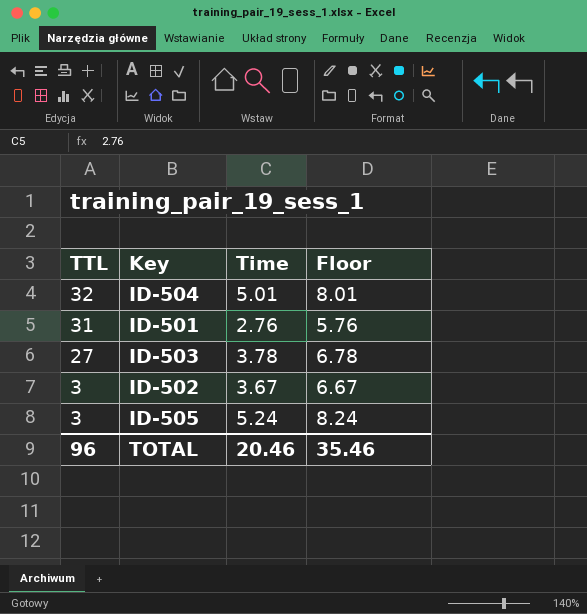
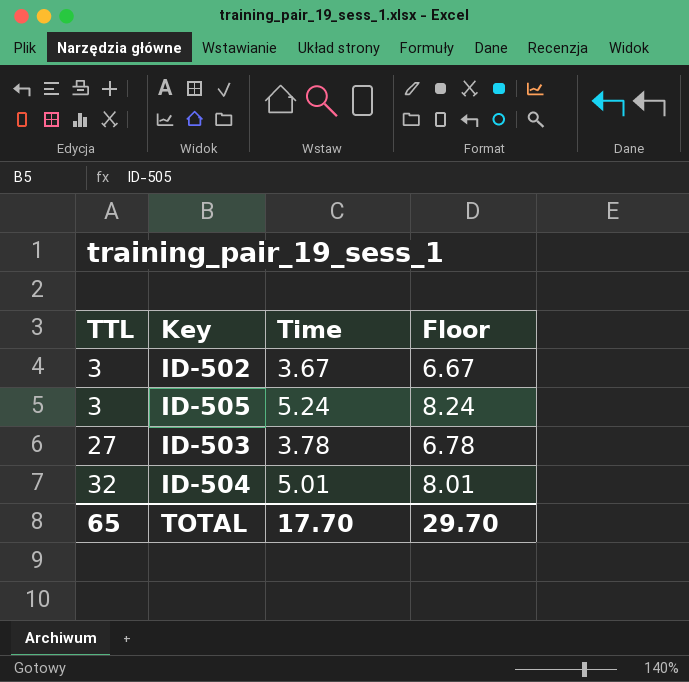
row order: TTL descending -> TTL ascending
row ID-501: 31 | 2.76 | 5.76 -> none
TOTAL | TTL: 96 -> 65
TOTAL | Time: 20.46 -> 17.70
TOTAL | Floor: 35.46 -> 29.70

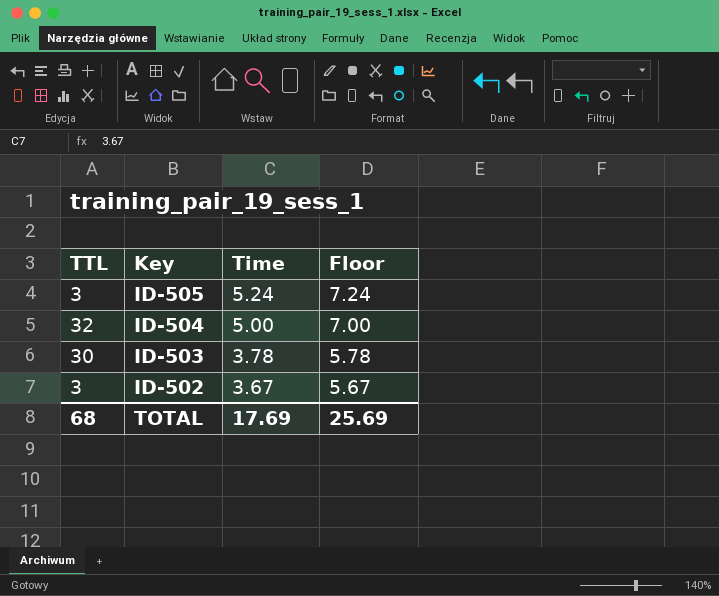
row order: TTL ascending -> Key descending
column Floor | formula: [Time] + 3 -> [Time] + 2
ID-504 | Time: 5.01 -> 5.00
ID-503 | TTL: 27 -> 30
TOTAL | TTL: 65 -> 68
TOTAL | Time: 17.70 -> 17.69
TOTAL | Floor: 29.70 -> 25.69

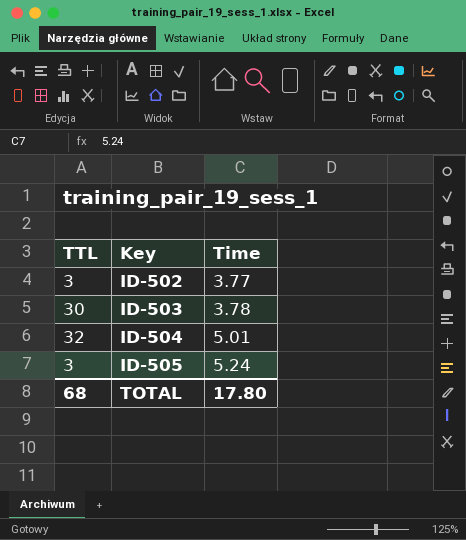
row order: Key descending -> Key ascending
column Floor | formula: [Time] + 2 -> none
ID-502 | Time: 3.67 -> 3.77
ID-504 | Time: 5.00 -> 5.01
TOTAL | Time: 17.69 -> 17.80

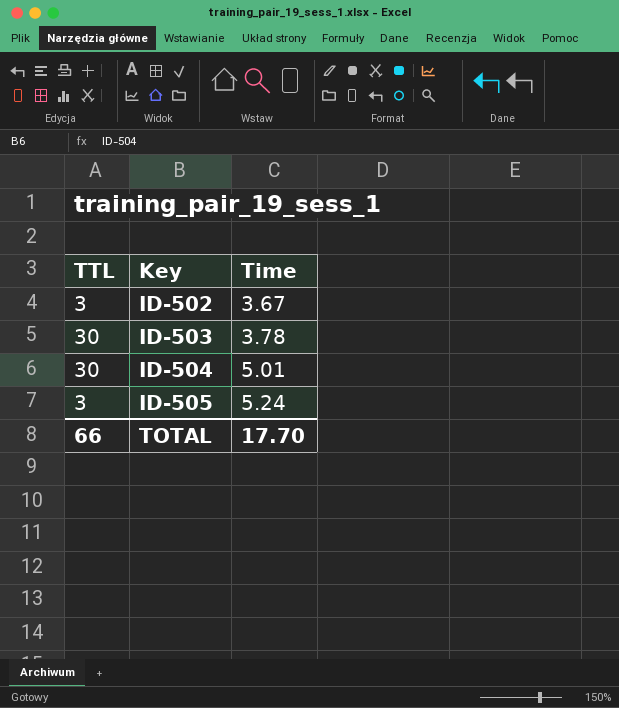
ID-502 | Time: 3.77 -> 3.67
ID-504 | TTL: 32 -> 30
TOTAL | TTL: 68 -> 66
TOTAL | Time: 17.80 -> 17.70

